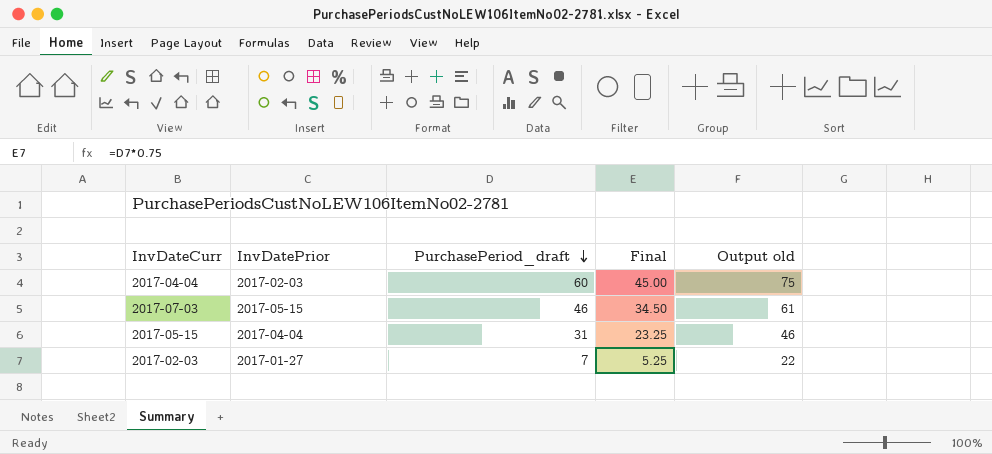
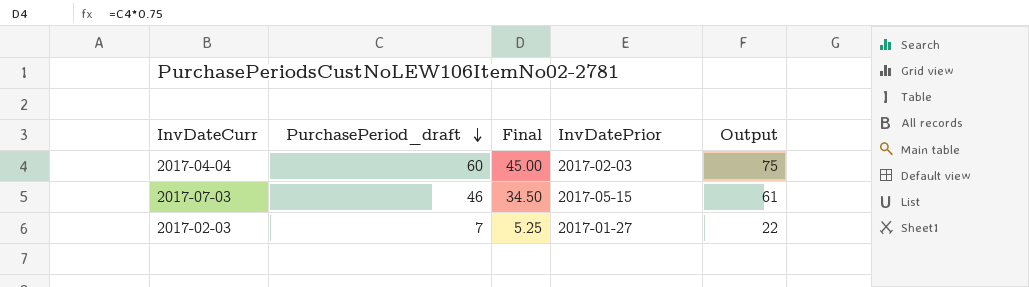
column InvDatePrior | position: 2 -> 4
column name: Output old -> Output
row 2017-05-15: 2017-04-04 | 31 | 23.25 | 46 -> none

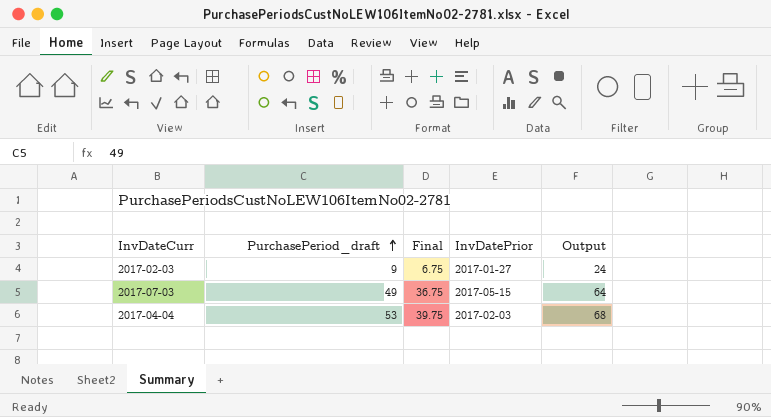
row order: PurchasePeriod_draft descending -> PurchasePeriod_draft ascending
2017-02-03 | PurchasePeriod_draft: 7 -> 9
2017-02-03 | Final: 5.25 -> 6.75
2017-02-03 | Output: 22 -> 24
2017-07-03 | PurchasePeriod_draft: 46 -> 49
2017-07-03 | Final: 34.50 -> 36.75
2017-07-03 | Output: 61 -> 64
2017-04-04 | PurchasePeriod_draft: 60 -> 53
2017-04-04 | Final: 45.00 -> 39.75
2017-04-04 | Output: 75 -> 68

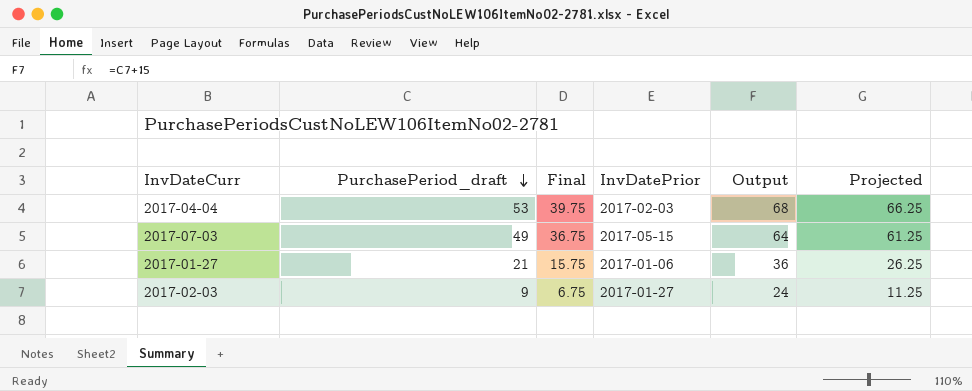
row order: PurchasePeriod_draft ascending -> PurchasePeriod_draft descending
column Projected | formula: none -> [PurchasePeriod_draft] * 1.25
row 2017-01-27: none -> 21 | 15.75 | 2017-01-06 | 36 | 26.25

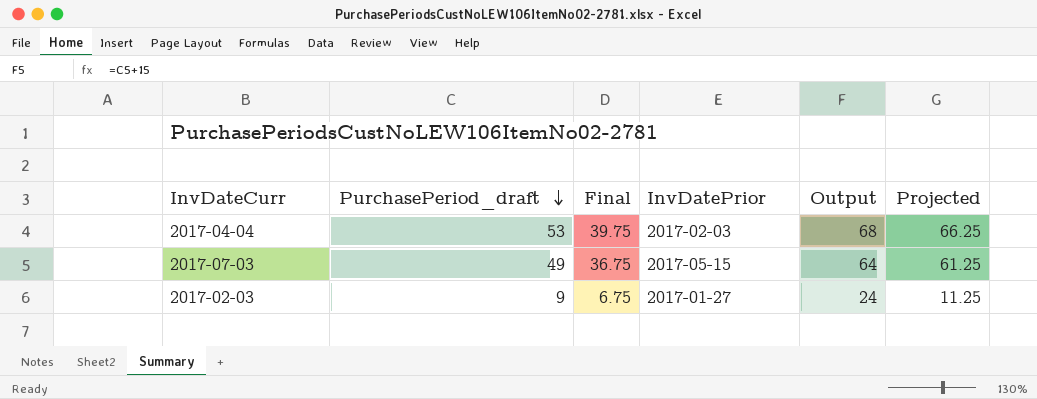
row 2017-01-27: 21 | 15.75 | 2017-01-06 | 36 | 26.25 -> none

